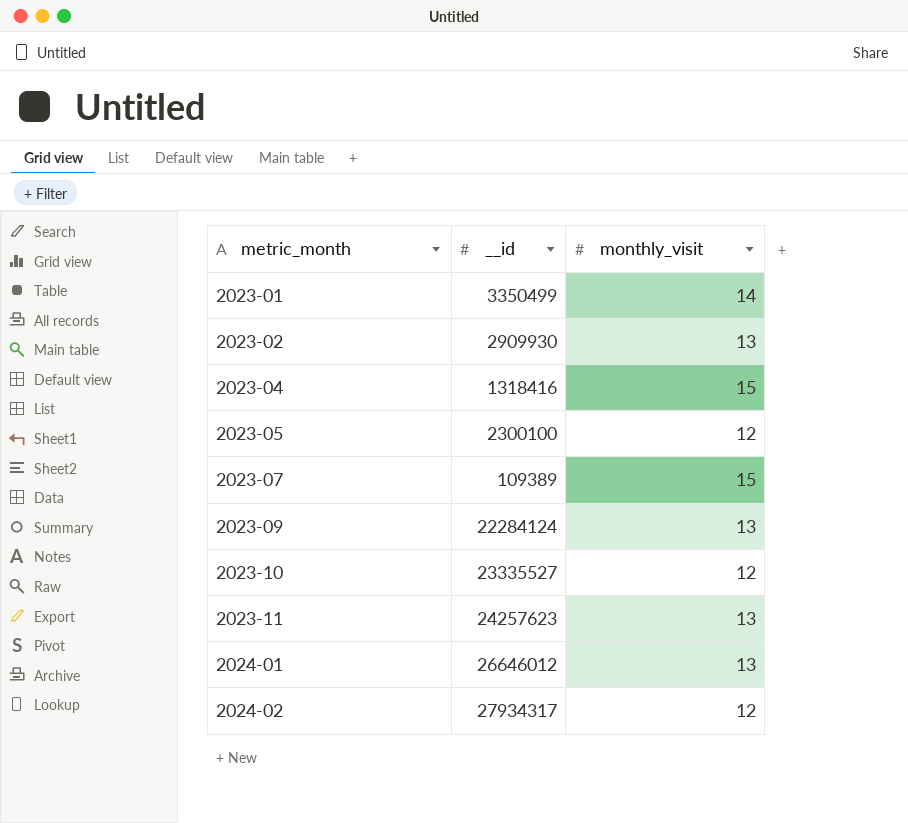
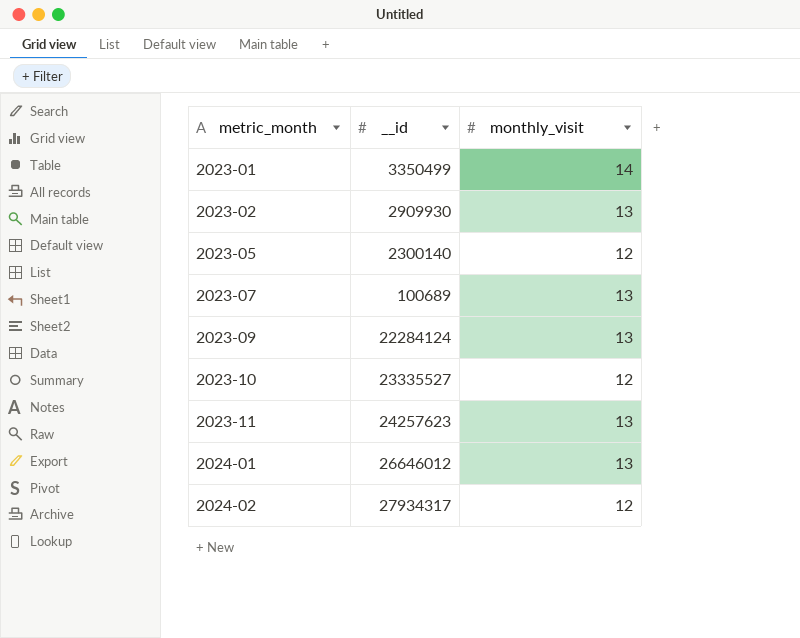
row 2023-04: 1318416 | 15 -> none
2023-05 | __id: 2300100 -> 2300140
2023-07 | __id: 109389 -> 100689
2023-07 | monthly_visit: 15 -> 13

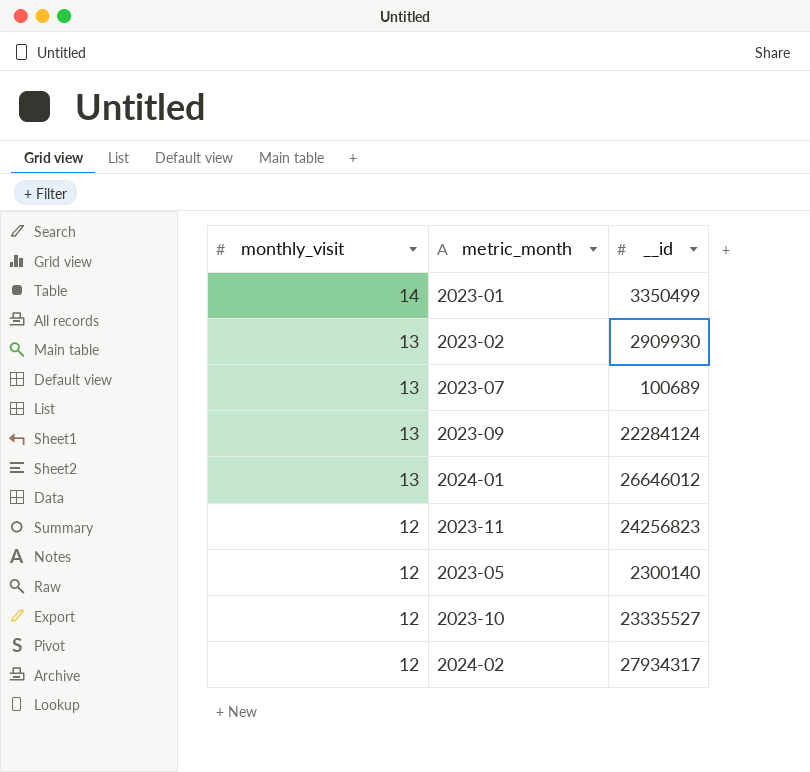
row order: metric_month ascending -> monthly_visit descending
column monthly_visit | position: 3 -> 1
2023-11 | monthly_visit: 13 -> 12
2023-11 | __id: 24257623 -> 24256823

